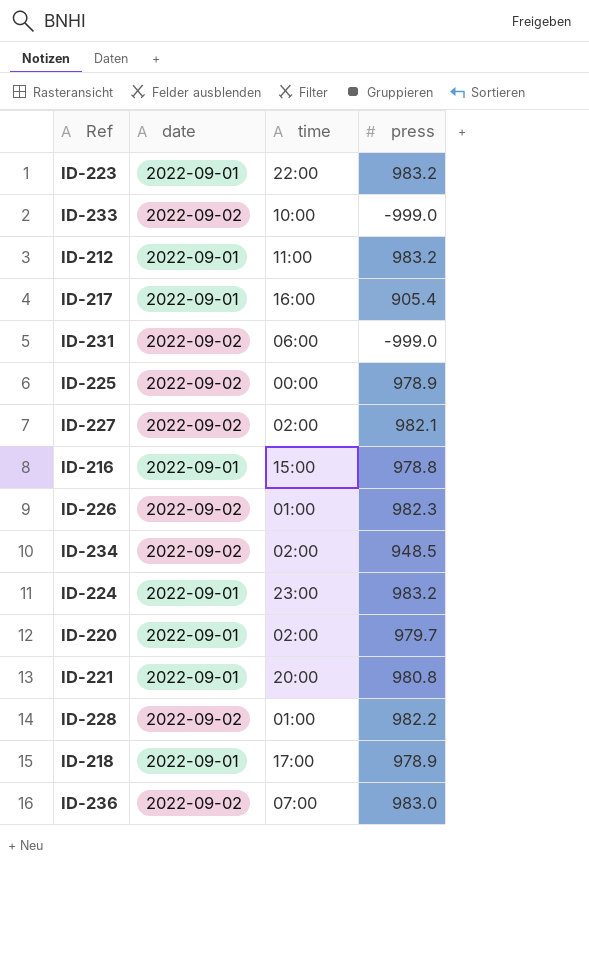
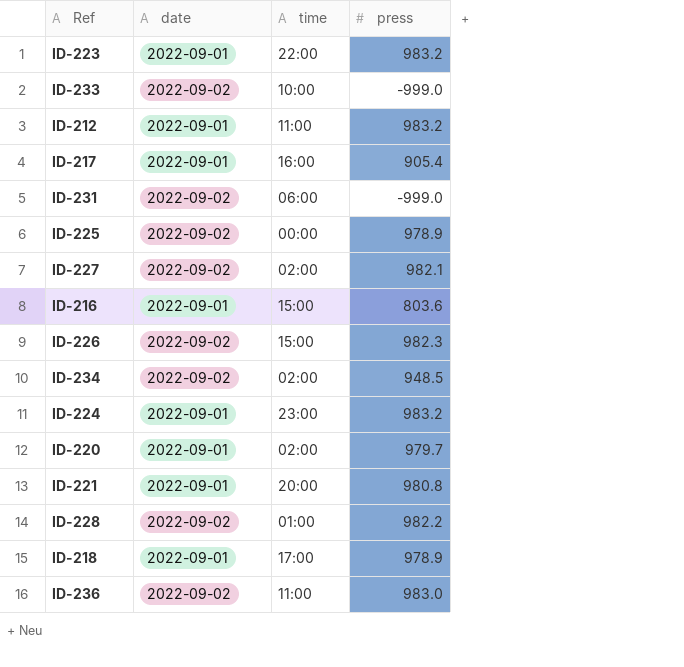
ID-216 | press: 978.8 -> 803.6
ID-226 | time: 01:00 -> 15:00
ID-236 | time: 07:00 -> 11:00

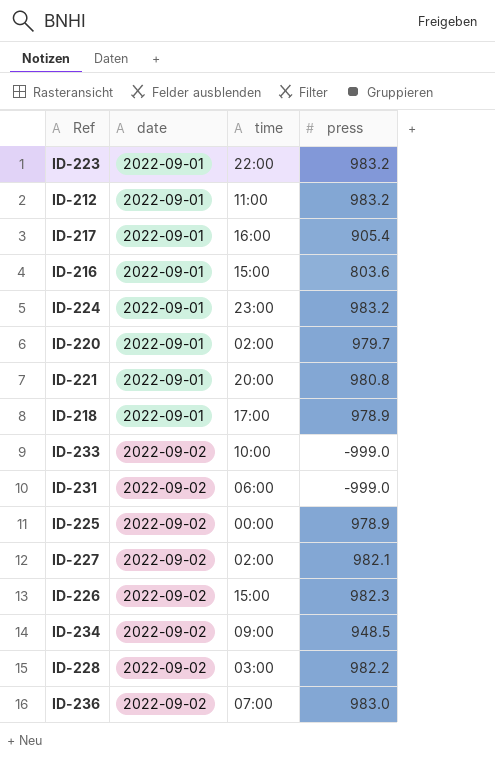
row order: none -> date ascending
ID-234 | time: 02:00 -> 09:00
ID-228 | time: 01:00 -> 03:00
ID-236 | time: 11:00 -> 07:00

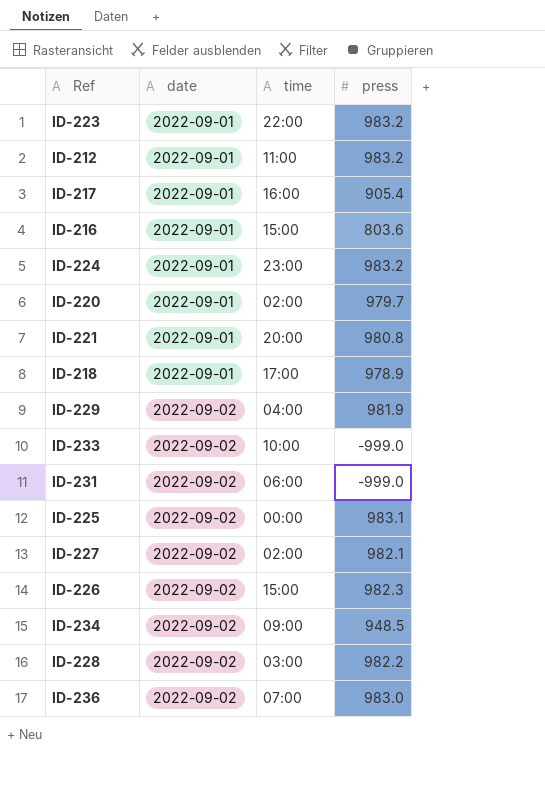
row ID-229: none -> 2022-09-02 | 04:00 | 981.9
ID-225 | press: 978.9 -> 983.1

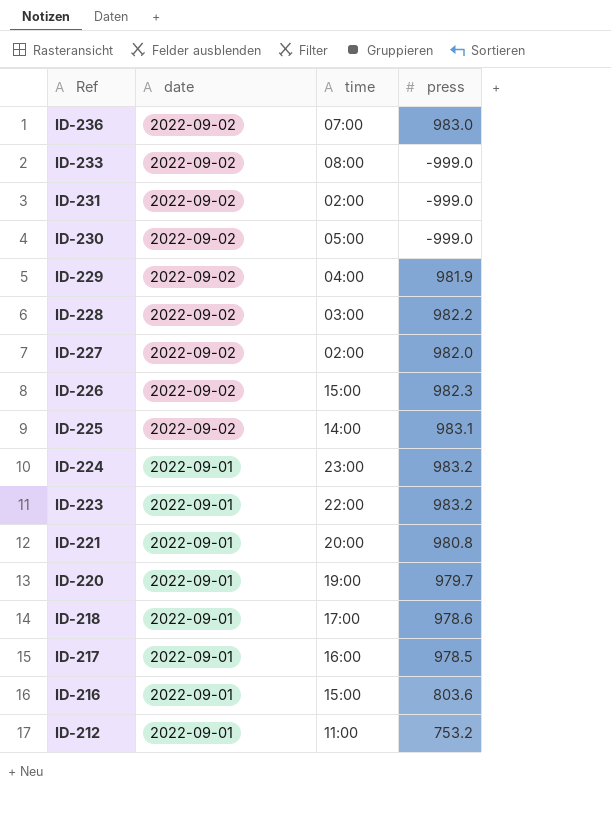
row order: date ascending -> Ref descending
row ID-234: 2022-09-02 | 09:00 | 948.5 -> none
ID-233 | time: 10:00 -> 08:00
ID-231 | time: 06:00 -> 02:00
row ID-230: none -> 2022-09-02 | 05:00 | -999.0
ID-227 | press: 982.1 -> 982.0
ID-225 | time: 00:00 -> 14:00
ID-220 | time: 02:00 -> 19:00
ID-218 | press: 978.9 -> 978.6
ID-217 | press: 905.4 -> 978.5
ID-212 | press: 983.2 -> 753.2

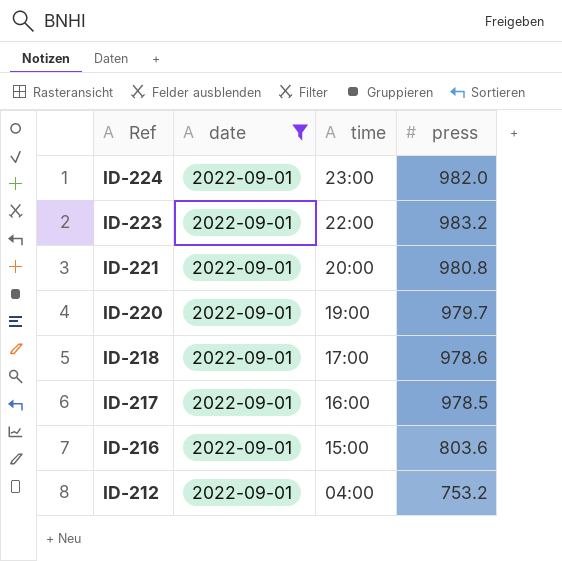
filter: none -> date = 2022-09-01
ID-224 | press: 983.2 -> 982.0
ID-212 | time: 11:00 -> 04:00

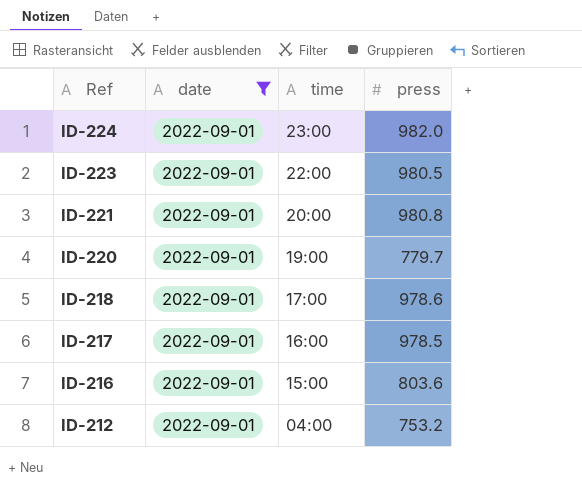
ID-223 | press: 983.2 -> 980.5
ID-220 | press: 979.7 -> 779.7

